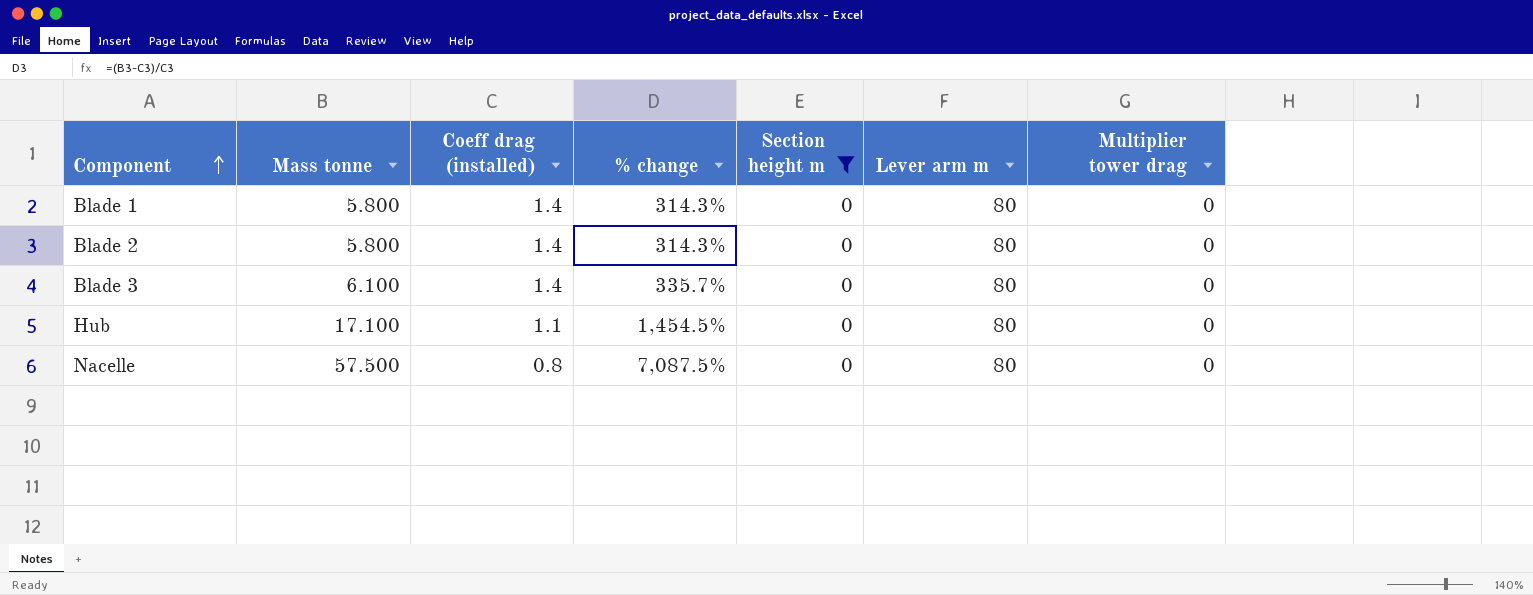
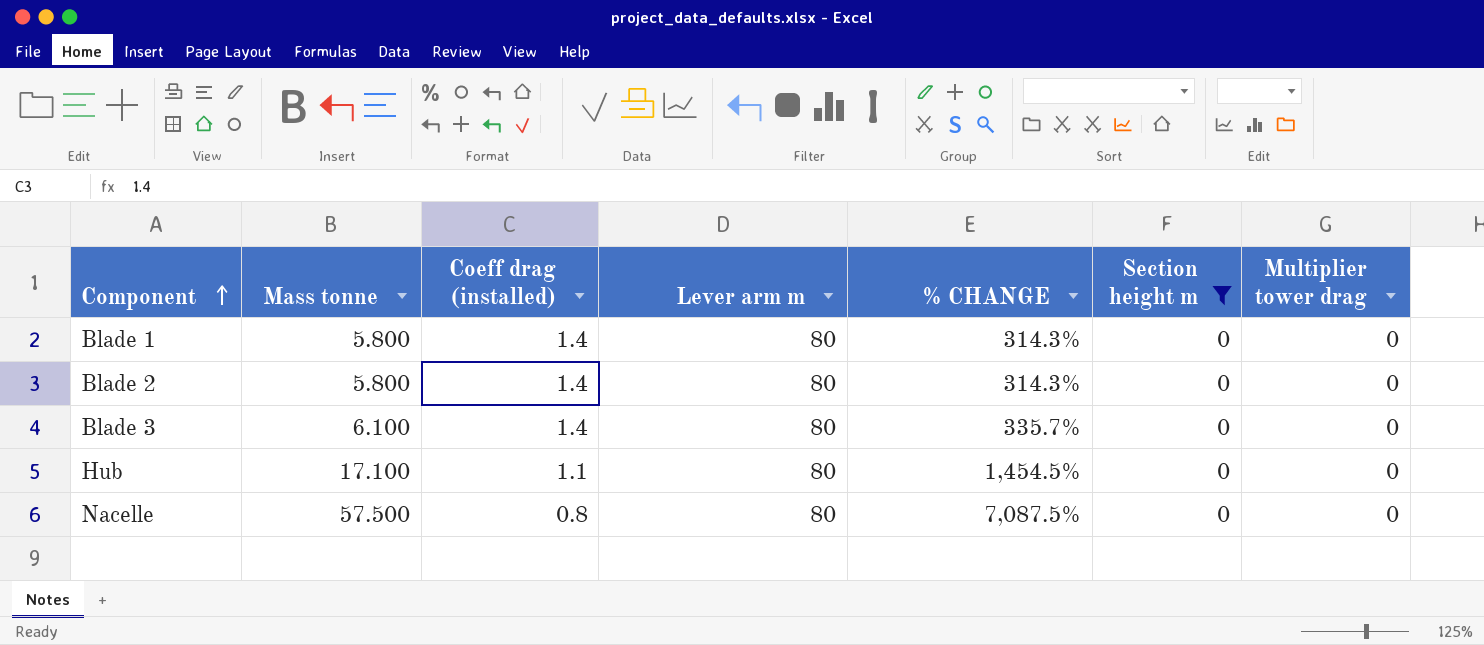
column Lever arm m | position: 6 -> 4
column name: % change -> % CHANGE

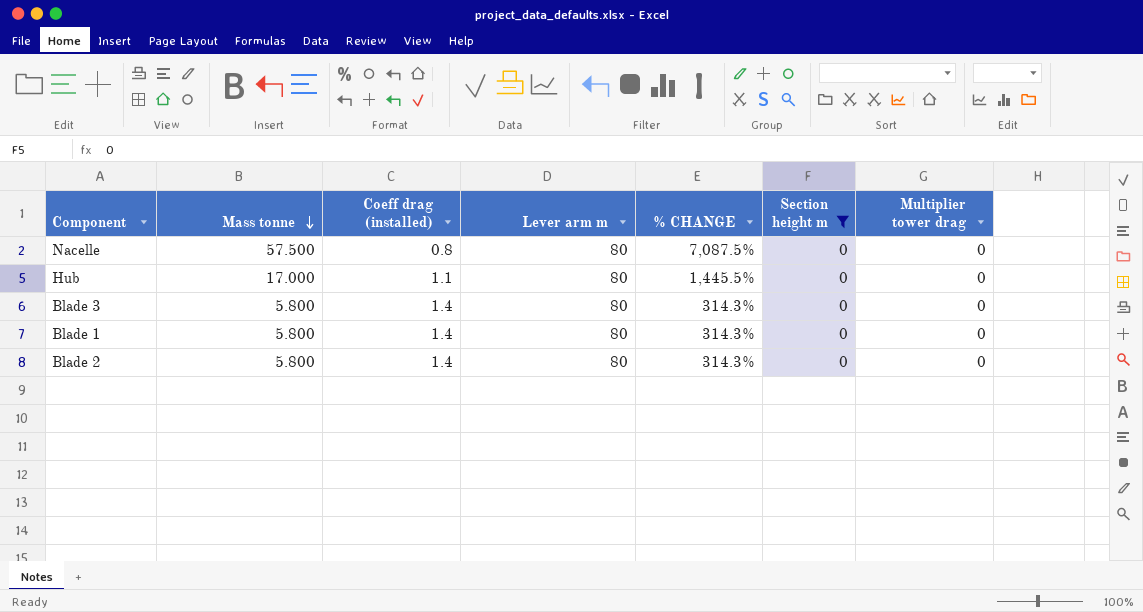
row order: Component ascending -> Mass tonne descending
Hub | Mass tonne: 17.100 -> 17.000
Hub | % CHANGE: 1,454.5% -> 1,445.5%
Blade 3 | Mass tonne: 6.100 -> 5.800
Blade 3 | % CHANGE: 335.7% -> 314.3%

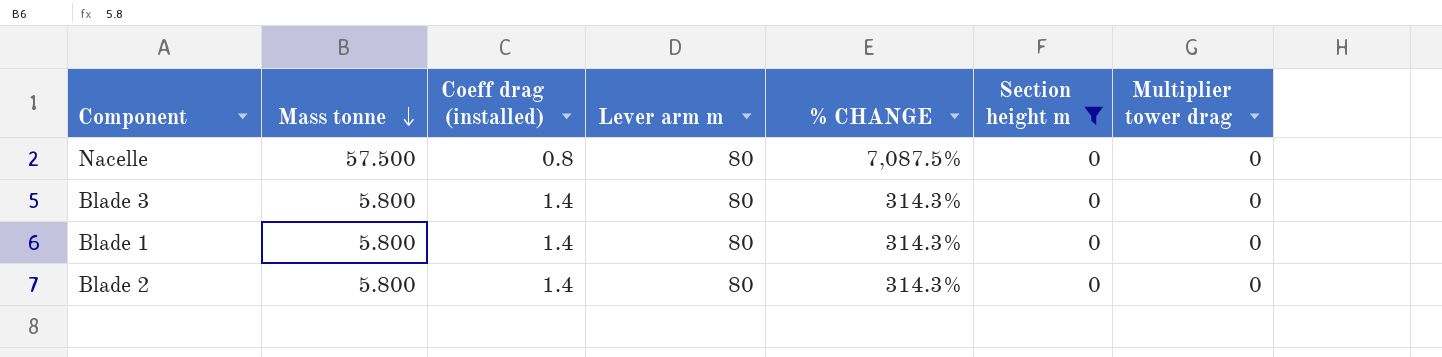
row Hub: 17.000 | 1.1 | 80 | 1,445.5% | 0 | 0 -> none

